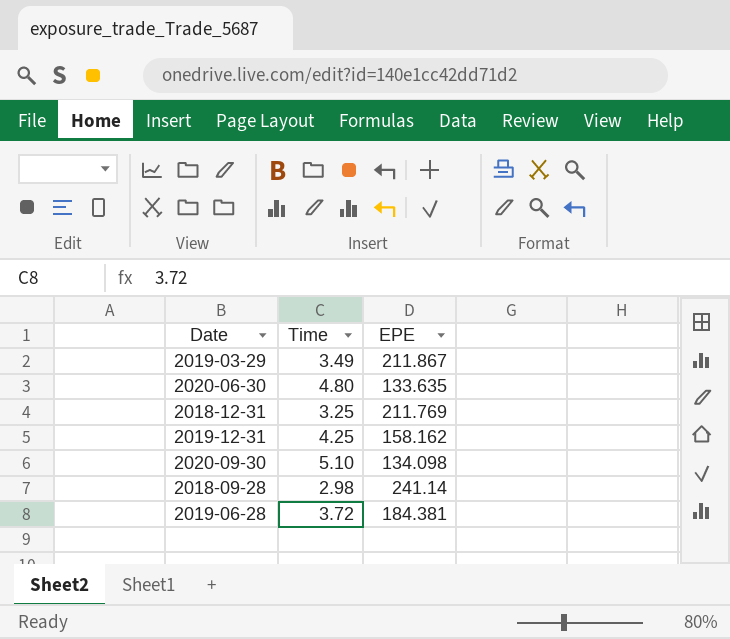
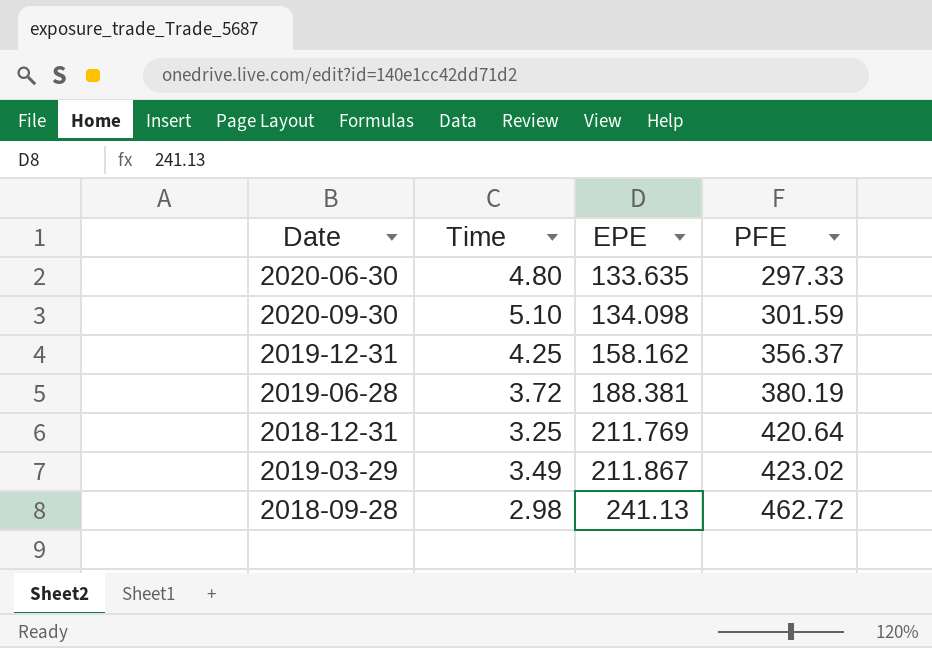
row order: none -> EPE ascending
column PFE | position: none -> 4
2019-06-28 | EPE: 184.381 -> 188.381
2018-09-28 | EPE: 241.14 -> 241.13

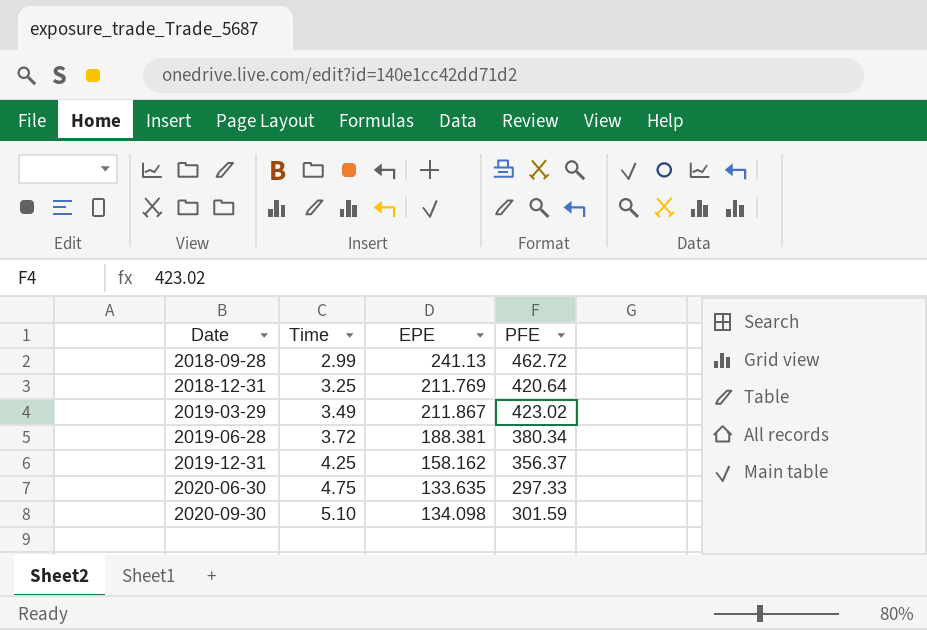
row order: EPE ascending -> Date ascending
2018-09-28 | Time: 2.98 -> 2.99
2019-06-28 | PFE: 380.19 -> 380.34
2020-06-30 | Time: 4.80 -> 4.75

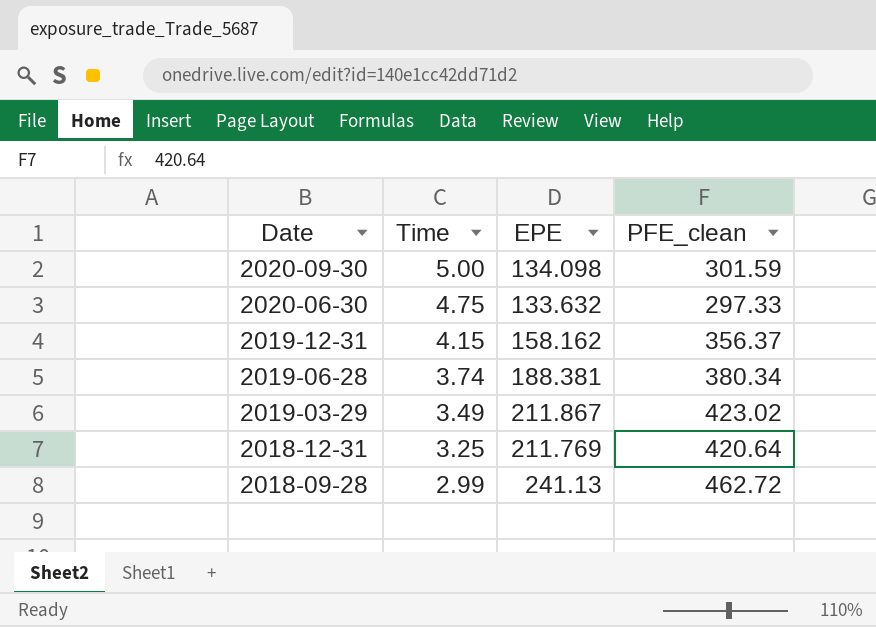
row order: Date ascending -> Date descending
column name: PFE -> PFE_clean
2020-09-30 | Time: 5.10 -> 5.00
2020-06-30 | EPE: 133.635 -> 133.632
2019-12-31 | Time: 4.25 -> 4.15
2019-06-28 | Time: 3.72 -> 3.74

